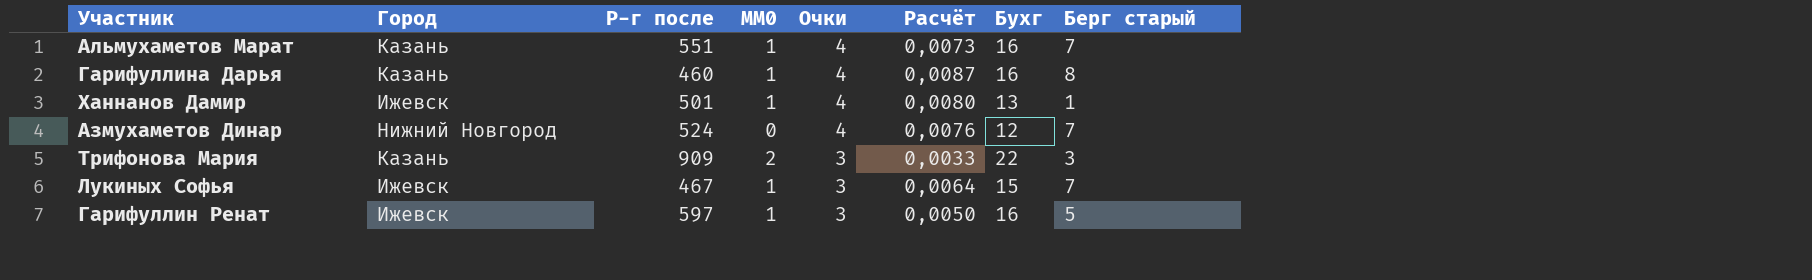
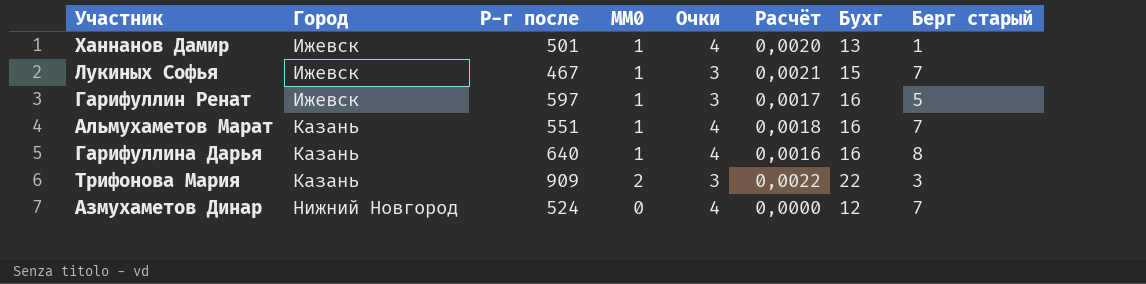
row order: Очки descending -> Город ascending
column Расчёт | formula: [Очки] / [Р-г после] -> [MM0] / [Р-г после]
Гарифуллина Дарья | Р-г после: 460 -> 640

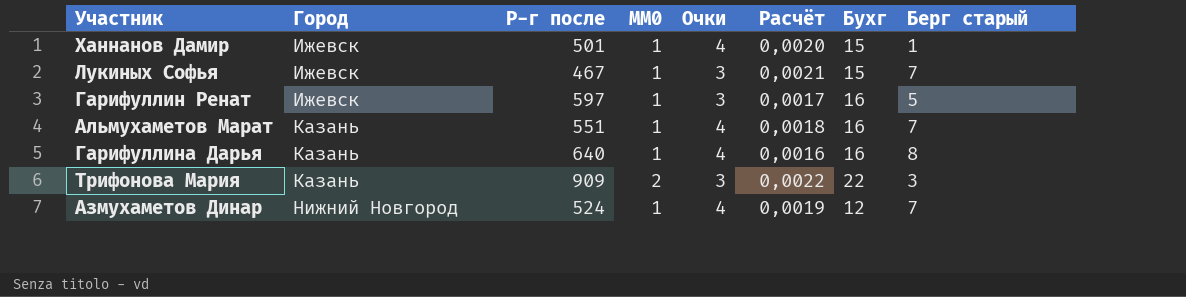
Ханнанов Дамир | Бухг: 13 -> 15
Азмухаметов Динар | MM0: 0 -> 1
Азмухаметов Динар | Расчёт: 0,0000 -> 0,0019

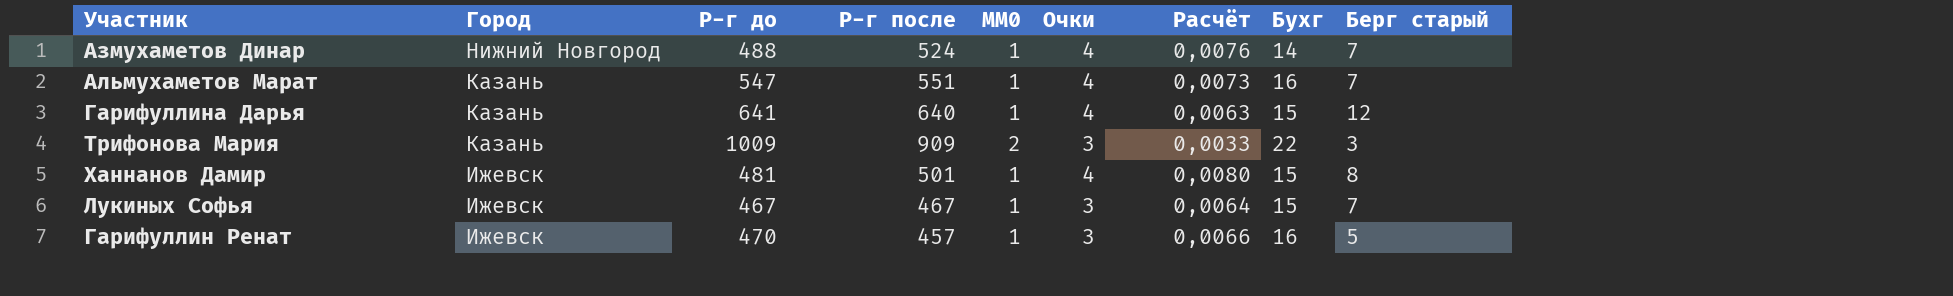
row order: Город ascending -> Город descending
column Р-г до | position: none -> 3
column Расчёт | formula: [MM0] / [Р-г после] -> [Очки] / [Р-г после]
Азмухаметов Динар | Бухг: 12 -> 14
Гарифуллина Дарья | Бухг: 16 -> 15
Гарифуллина Дарья | Берг старый: 8 -> 12
Ханнанов Дамир | Берг старый: 1 -> 8
Гарифуллин Ренат | Р-г после: 597 -> 457

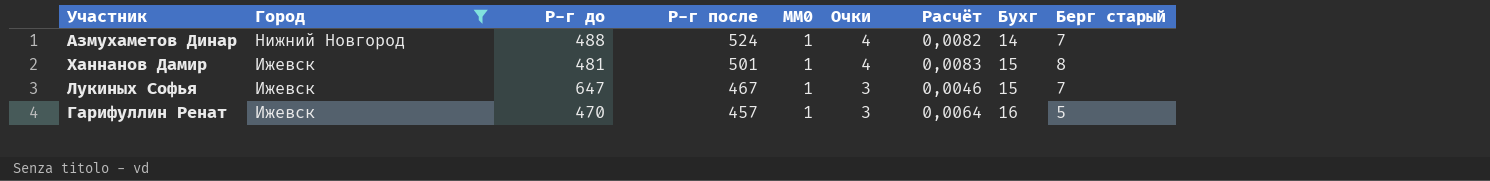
filter: none -> Город != Казань
column Расчёт | formula: [Очки] / [Р-г после] -> [Очки] / [Р-г до]
Лукиных Софья | Р-г до: 467 -> 647

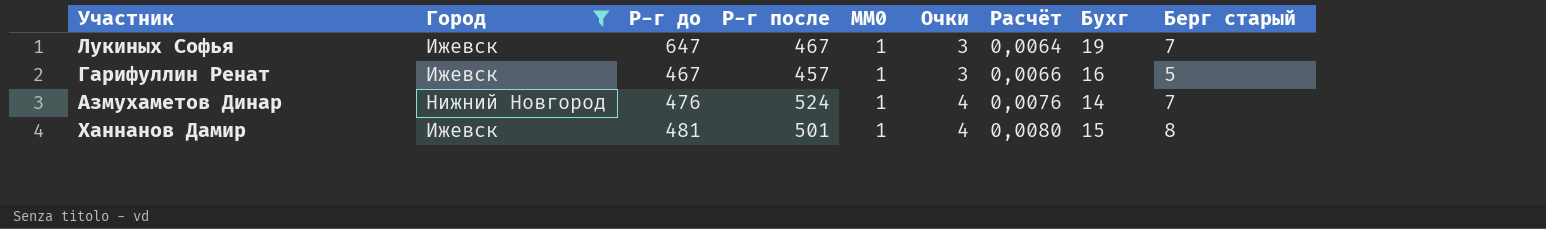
row order: Город descending -> Очки ascending
column Расчёт | formula: [Очки] / [Р-г до] -> [Очки] / [Р-г после]
Лукиных Софья | Бухг: 15 -> 19
Гарифуллин Ренат | Р-г до: 470 -> 467
Азмухаметов Динар | Р-г до: 488 -> 476

